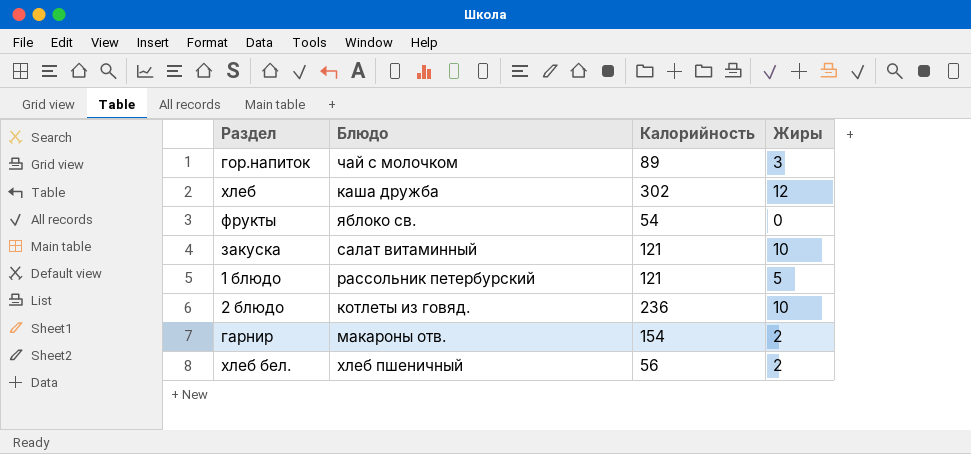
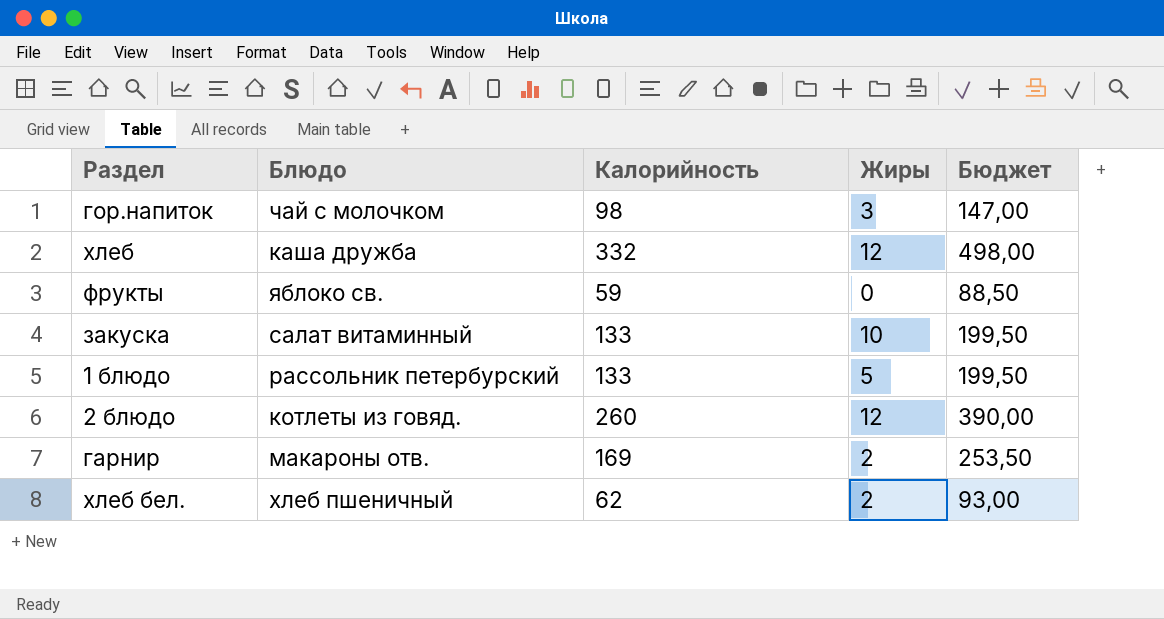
column Бюджет | formula: none -> [Калорийность] * 1,5
гор.напиток | Калорийность: 89 -> 98
хлеб | Калорийность: 302 -> 332
фрукты | Калорийность: 54 -> 59
закуска | Калорийность: 121 -> 133
1 блюдо | Калорийность: 121 -> 133
2 блюдо | Калорийность: 236 -> 260
2 блюдо | Жиры: 10 -> 12
гарнир | Калорийность: 154 -> 169
хлеб бел. | Калорийность: 56 -> 62

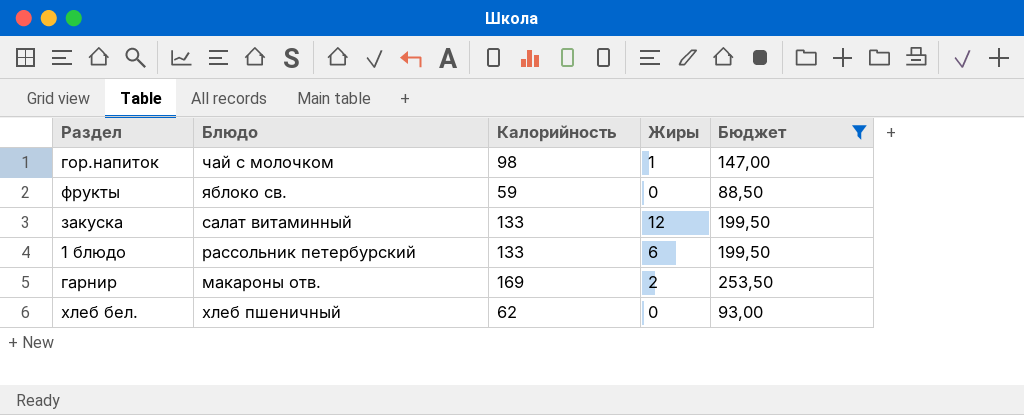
filter: none -> Бюджет <= 253,50
гор.напиток | Жиры: 3 -> 1
закуска | Жиры: 10 -> 12
1 блюдо | Жиры: 5 -> 6
хлеб бел. | Жиры: 2 -> 0

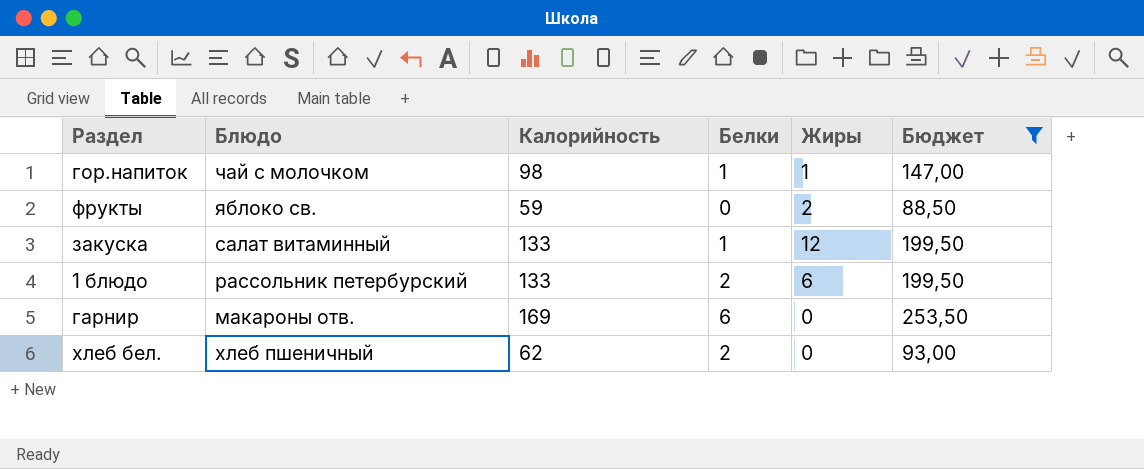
column Белки | position: none -> 4
фрукты | Жиры: 0 -> 2
гарнир | Жиры: 2 -> 0

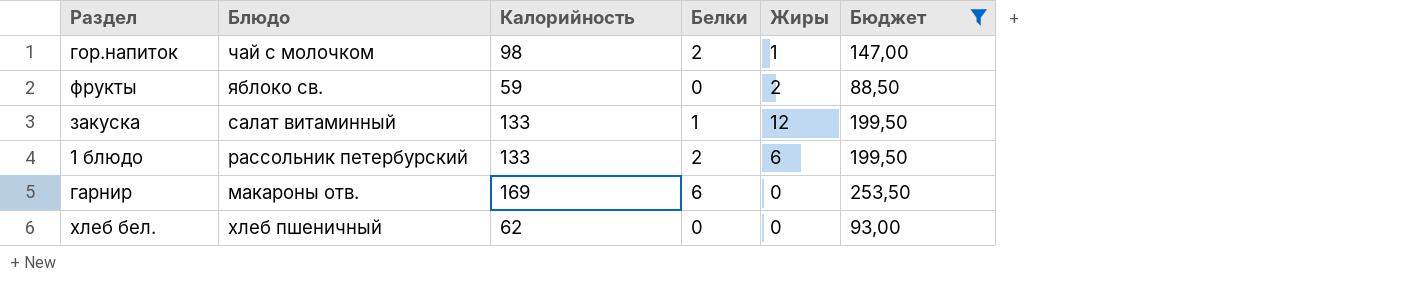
гор.напиток | Белки: 1 -> 2
хлеб бел. | Белки: 2 -> 0

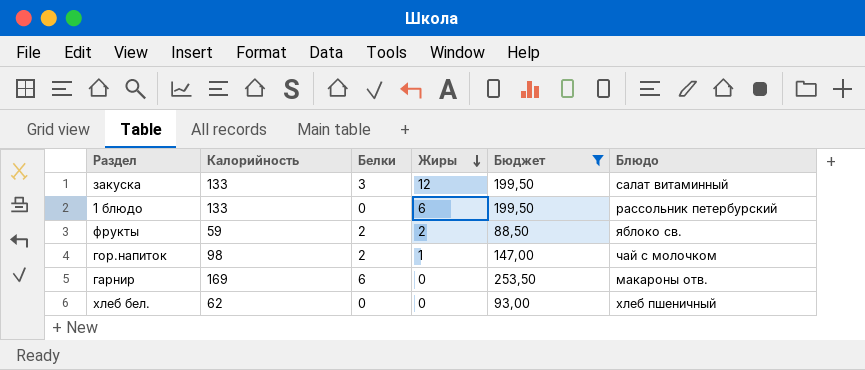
row order: none -> Жиры descending
column Блюдо | position: 2 -> 6
закуска | Белки: 1 -> 3
1 блюдо | Белки: 2 -> 0
фрукты | Белки: 0 -> 2

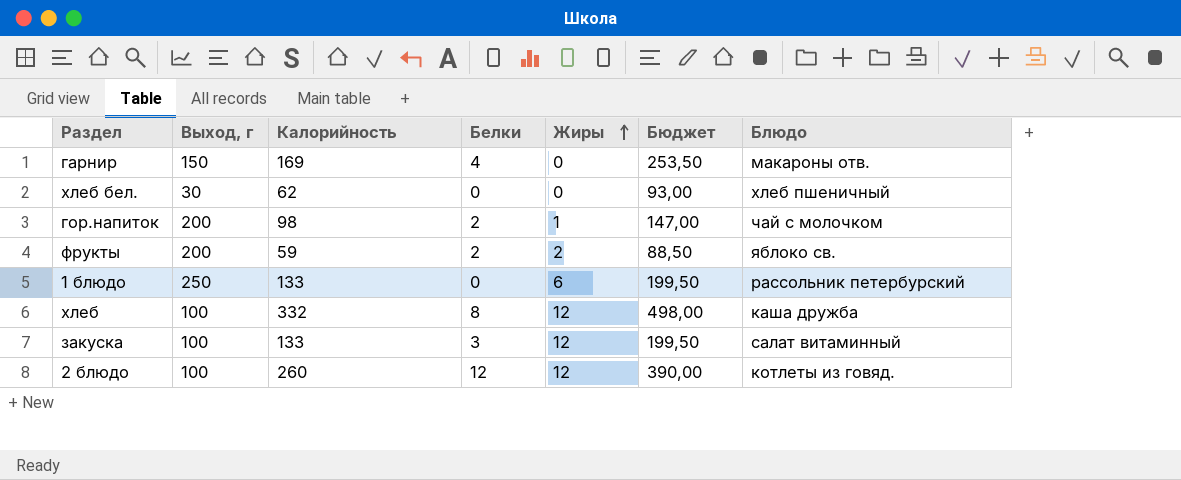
filter: Бюджет <= 253,50 -> none
row order: Жиры descending -> Жиры ascending
column Выход, г | position: none -> 2
гарнир | Белки: 6 -> 4

